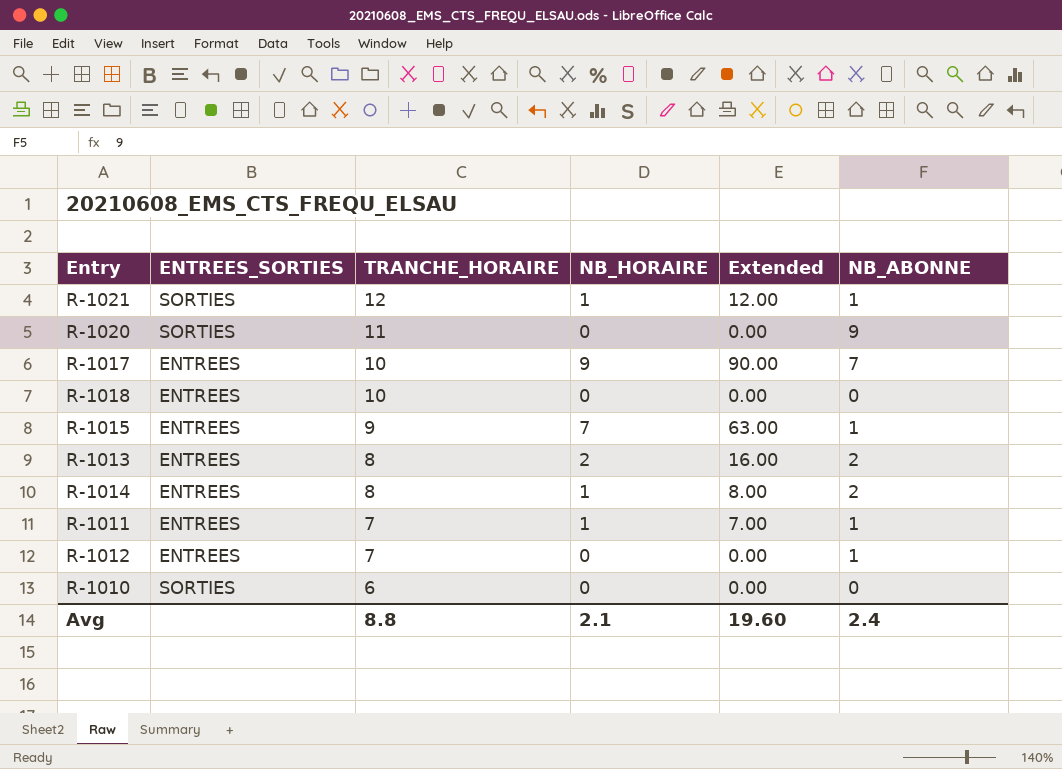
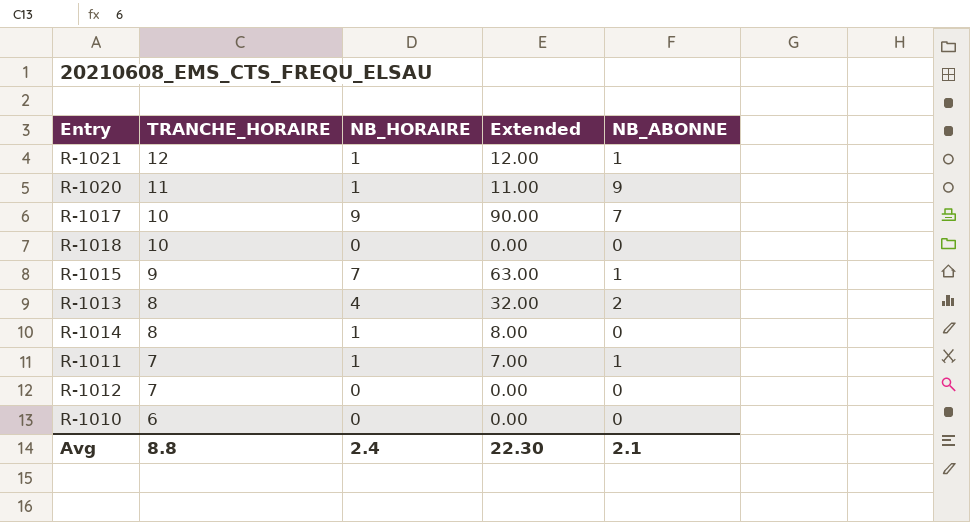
column ENTREES_SORTIES | position: 2 -> none
R-1020 | NB_HORAIRE: 0 -> 1
R-1020 | Extended: 0.00 -> 11.00
R-1013 | NB_HORAIRE: 2 -> 4
R-1013 | Extended: 16.00 -> 32.00
R-1014 | NB_ABONNE: 2 -> 0
R-1012 | NB_ABONNE: 1 -> 0
Avg | NB_HORAIRE: 2.1 -> 2.4
Avg | Extended: 19.60 -> 22.30
Avg | NB_ABONNE: 2.4 -> 2.1

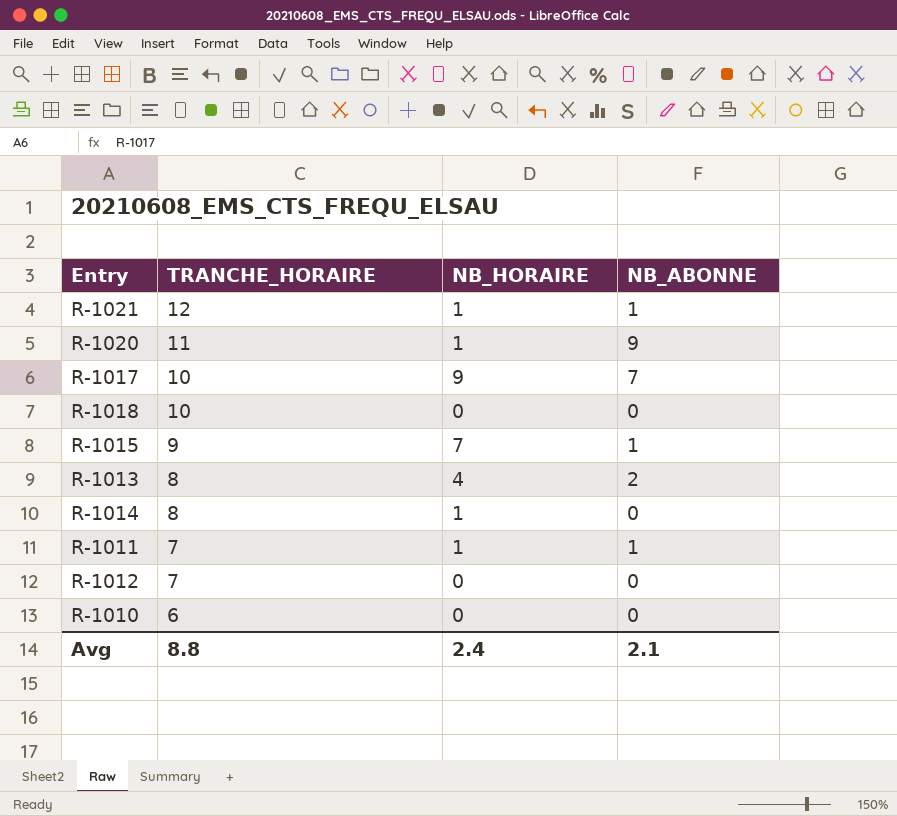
column Extended | formula: [TRANCHE_HORAIRE] * [NB_HORAIRE] -> none

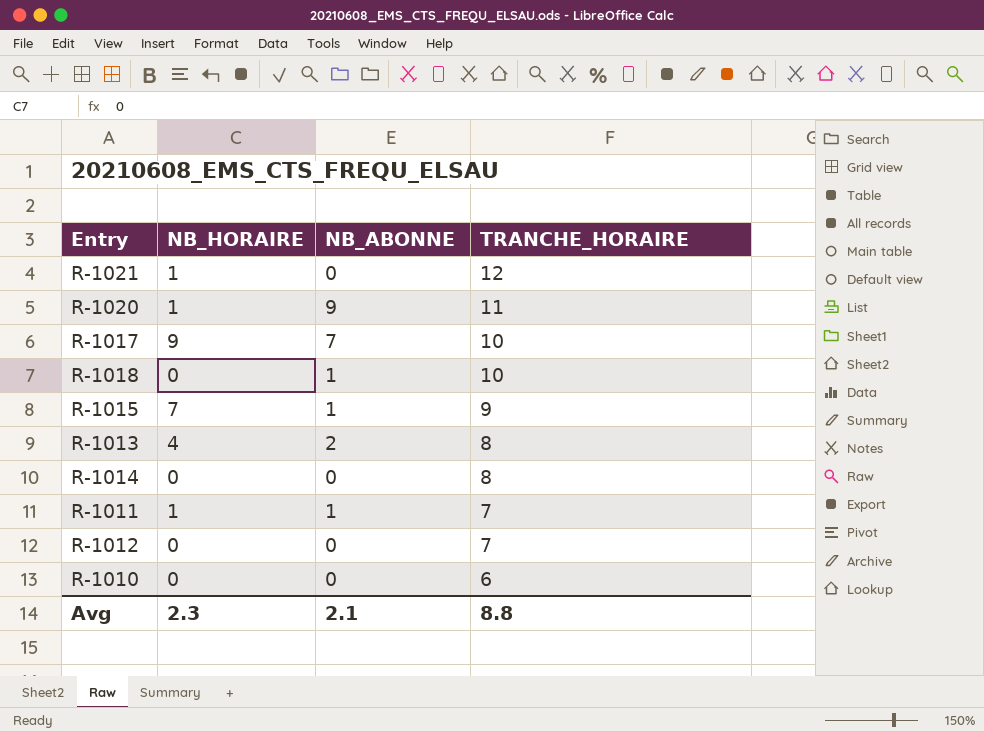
column TRANCHE_HORAIRE | position: 2 -> 4
R-1021 | NB_ABONNE: 1 -> 0
R-1018 | NB_ABONNE: 0 -> 1
R-1014 | NB_HORAIRE: 1 -> 0
Avg | NB_HORAIRE: 2.4 -> 2.3

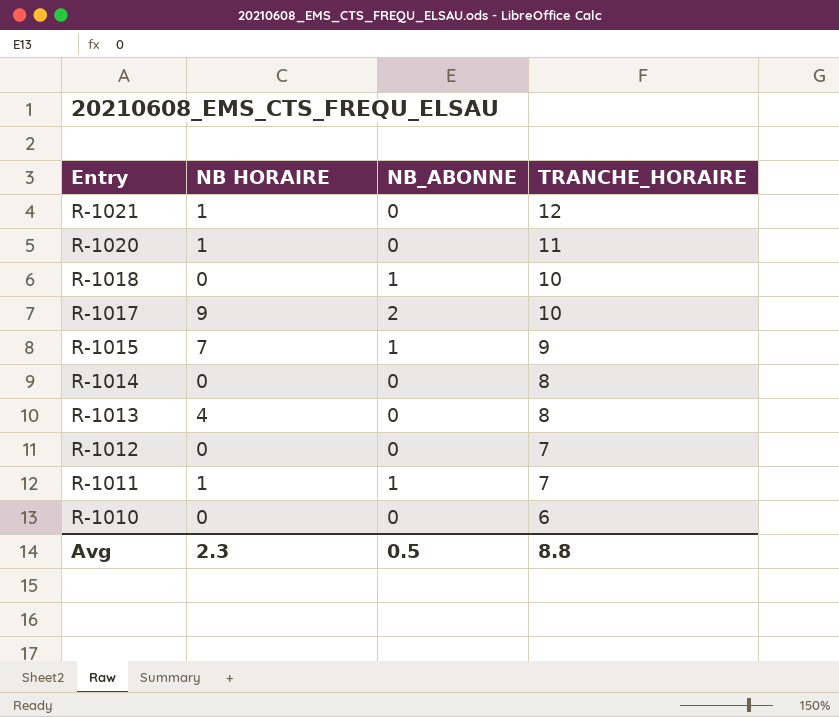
row order: TRANCHE_HORAIRE descending -> Entry descending
column name: NB_HORAIRE -> NB HORAIRE
R-1020 | NB_ABONNE: 9 -> 0
R-1017 | NB_ABONNE: 7 -> 2
R-1013 | NB_ABONNE: 2 -> 0
Avg | NB_ABONNE: 2.1 -> 0.5

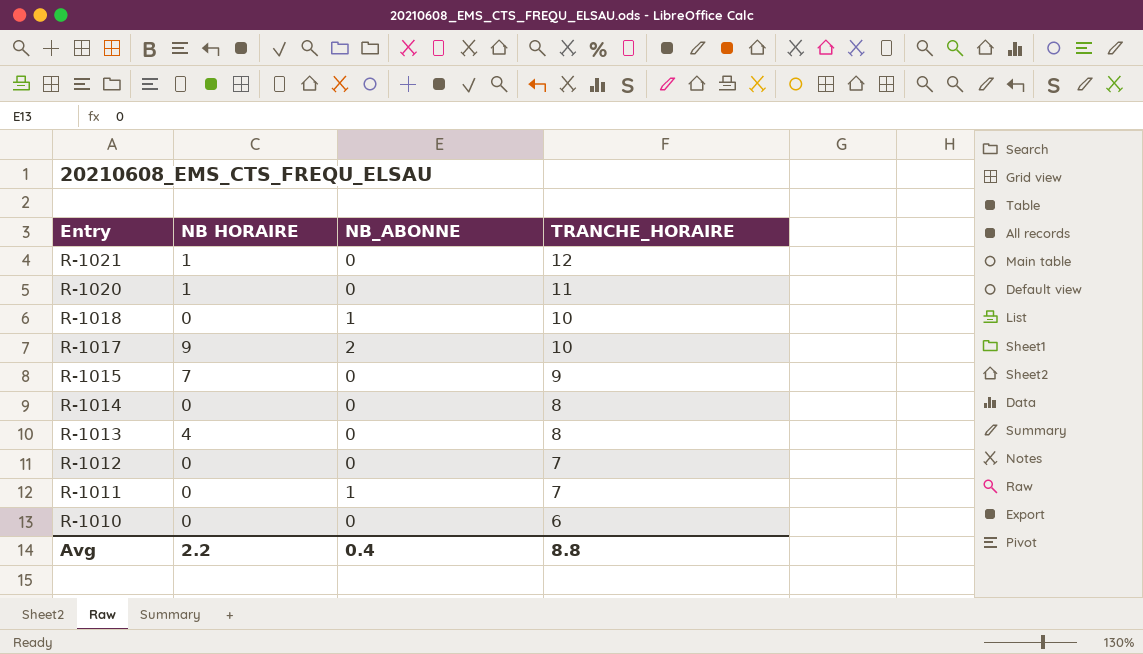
R-1015 | NB_ABONNE: 1 -> 0
R-1011 | NB HORAIRE: 1 -> 0
Avg | NB HORAIRE: 2.3 -> 2.2
Avg | NB_ABONNE: 0.5 -> 0.4

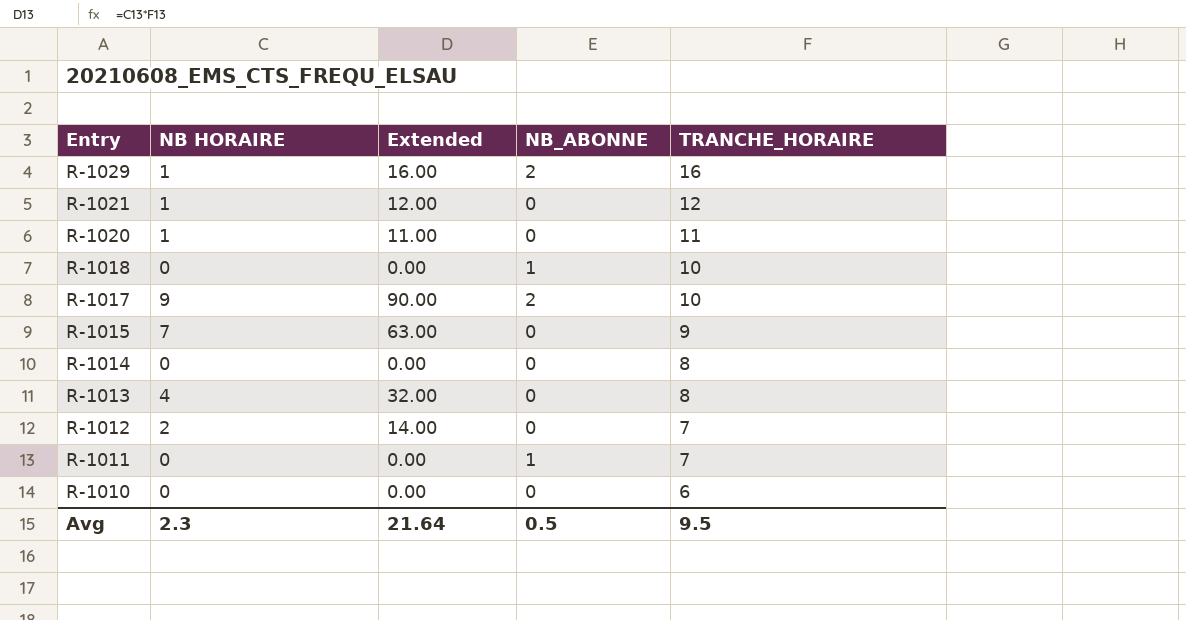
column Extended | formula: none -> [NB HORAIRE] * [TRANCHE_HORAIRE]
row R-1029: none -> 1 | 16.00 | 2 | 16
R-1012 | NB HORAIRE: 0 -> 2
Avg | NB HORAIRE: 2.2 -> 2.3
Avg | NB_ABONNE: 0.4 -> 0.5
Avg | TRANCHE_HORAIRE: 8.8 -> 9.5

